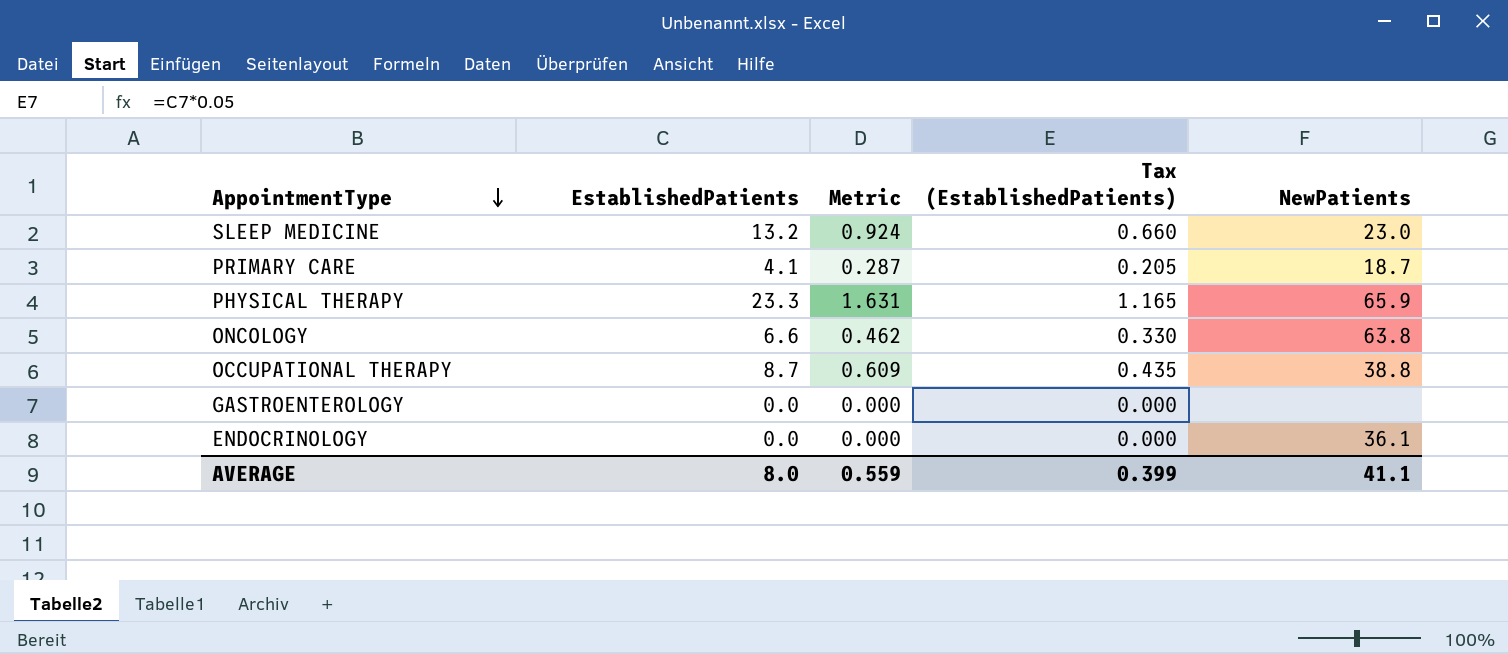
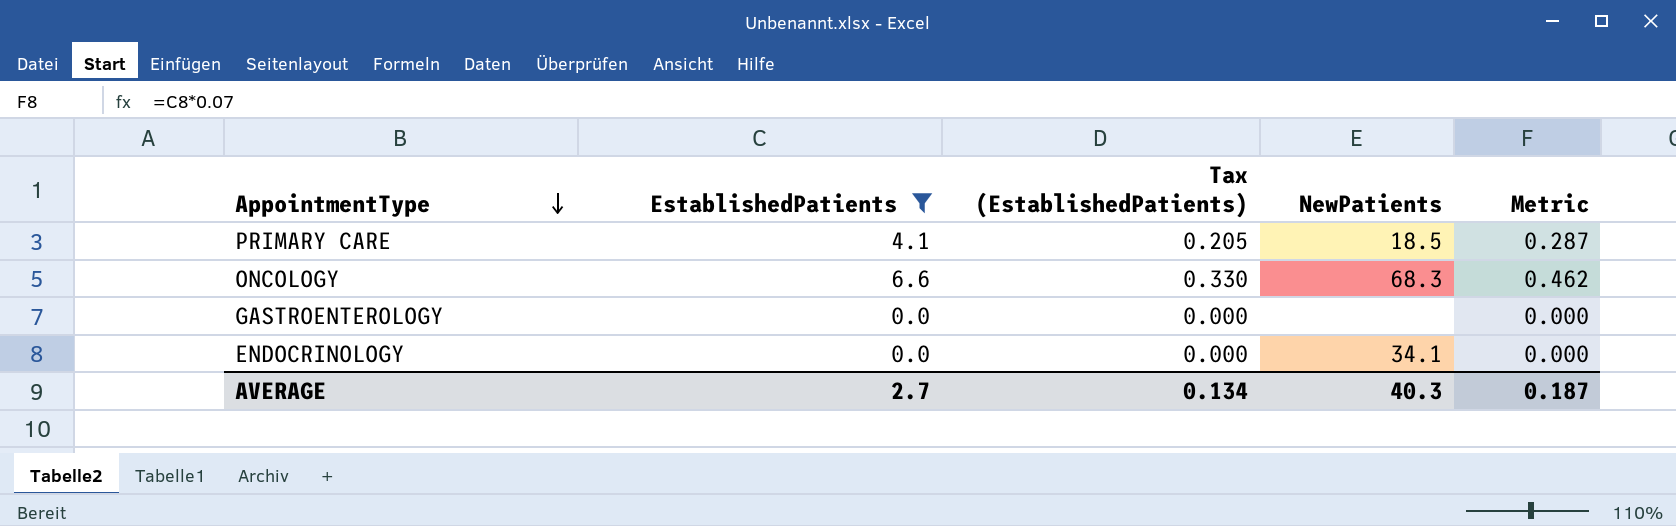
filter: none -> EstablishedPatients <= 6.6
column Metric | position: 3 -> 5
PRIMARY CARE | NewPatients: 18.7 -> 18.5
ONCOLOGY | NewPatients: 63.8 -> 68.3
ENDOCRINOLOGY | NewPatients: 36.1 -> 34.1
AVERAGE | EstablishedPatients: 8.0 -> 2.7
AVERAGE | Tax (EstablishedPatients): 0.399 -> 0.134
AVERAGE | NewPatients: 41.1 -> 40.3
AVERAGE | Metric: 0.559 -> 0.187

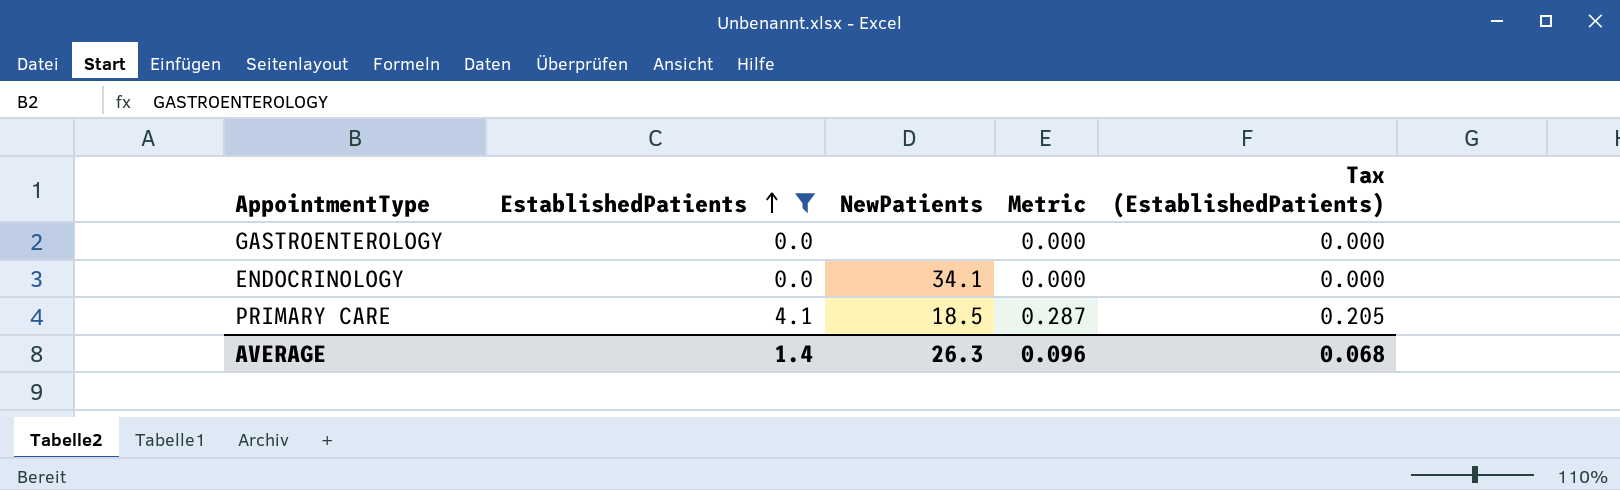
row order: AppointmentType descending -> EstablishedPatients ascending
column Tax (EstablishedPatients) | position: 3 -> 5
row ONCOLOGY: 6.6 | 0.330 | 68.3 | 0.462 -> none
AVERAGE | EstablishedPatients: 2.7 -> 1.4
AVERAGE | NewPatients: 40.3 -> 26.3
AVERAGE | Metric: 0.187 -> 0.096
AVERAGE | Tax (EstablishedPatients): 0.134 -> 0.068

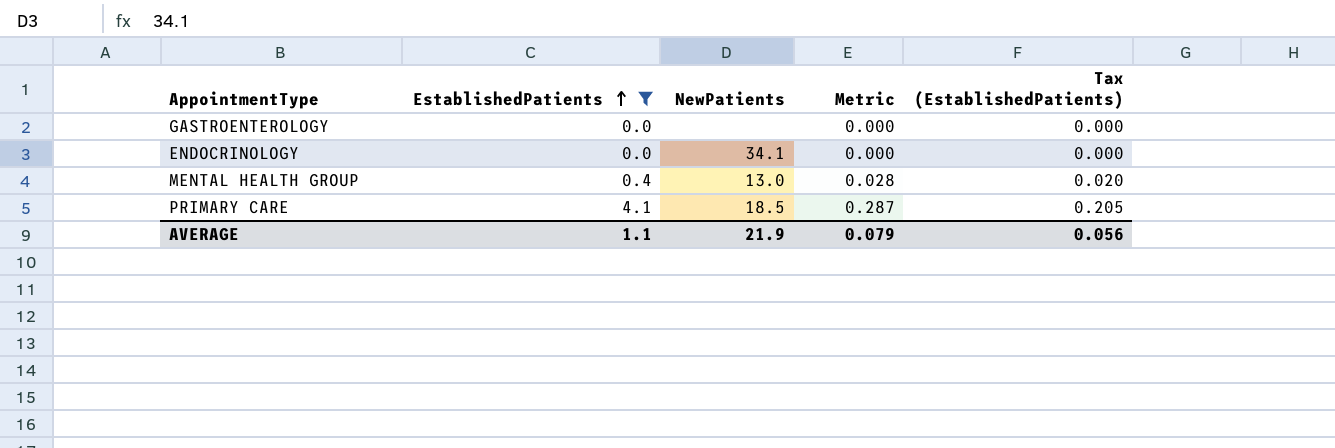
row MENTAL HEALTH GROUP: none -> 0.4 | 13.0 | 0.028 | 0.020
AVERAGE | EstablishedPatients: 1.4 -> 1.1
AVERAGE | NewPatients: 26.3 -> 21.9
AVERAGE | Metric: 0.096 -> 0.079
AVERAGE | Tax (EstablishedPatients): 0.068 -> 0.056

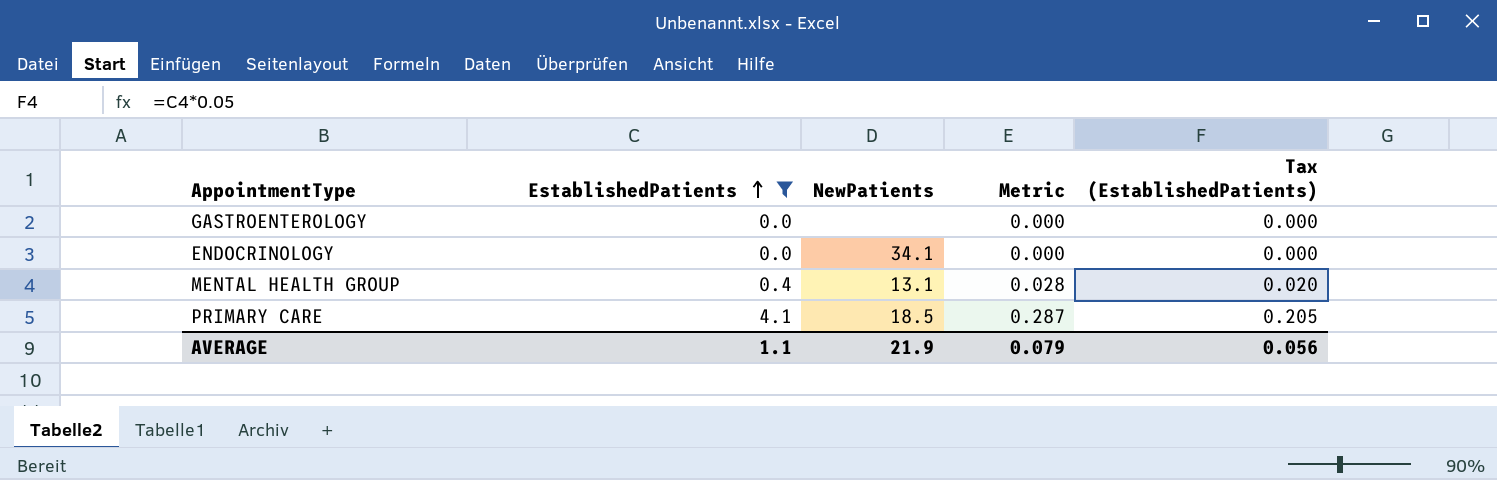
MENTAL HEALTH GROUP | NewPatients: 13.0 -> 13.1

